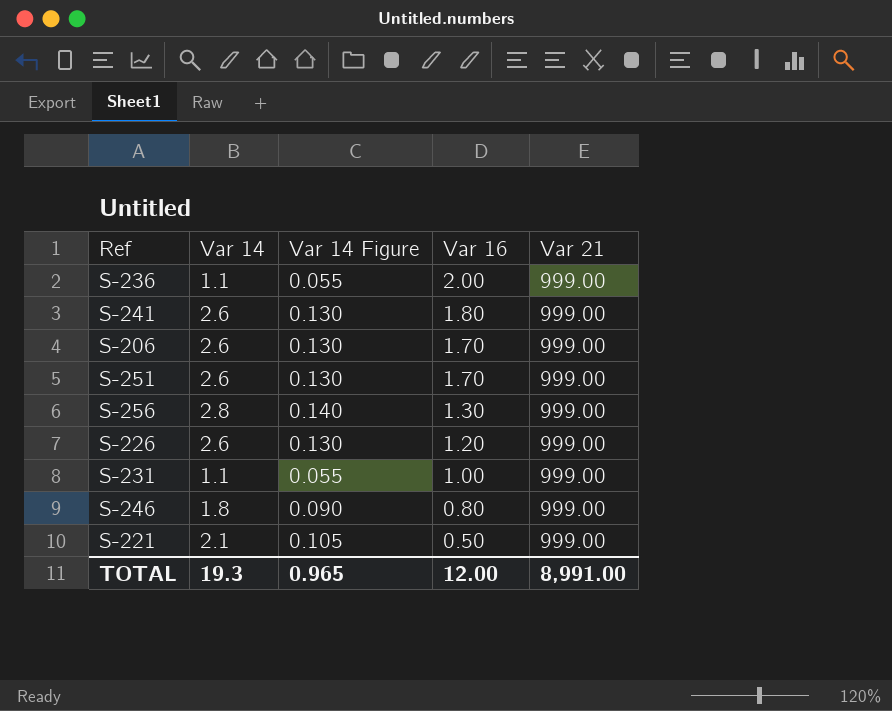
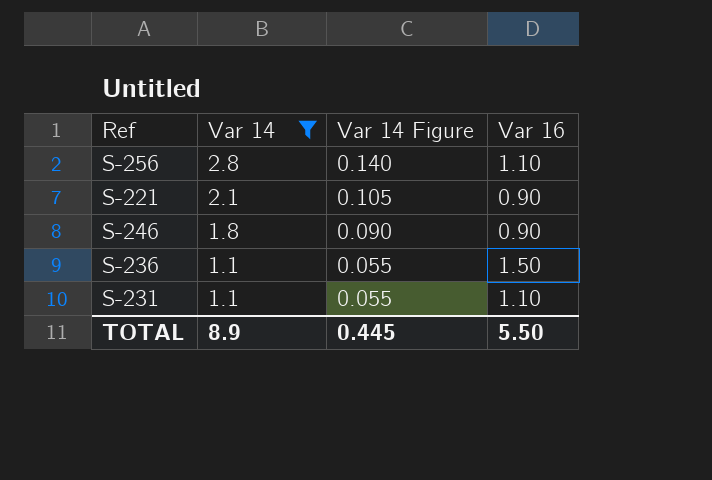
filter: none -> Var 14 != 2.6
row order: Var 16 descending -> Var 14 descending
column Var 21 | position: 5 -> none
S-256 | Var 16: 1.30 -> 1.10
S-221 | Var 16: 0.50 -> 0.90
S-246 | Var 16: 0.80 -> 0.90
S-236 | Var 16: 2.00 -> 1.50
S-231 | Var 16: 1.00 -> 1.10
TOTAL | Var 14: 19.3 -> 8.9
TOTAL | Var 14 Figure: 0.965 -> 0.445
TOTAL | Var 16: 12.00 -> 5.50

